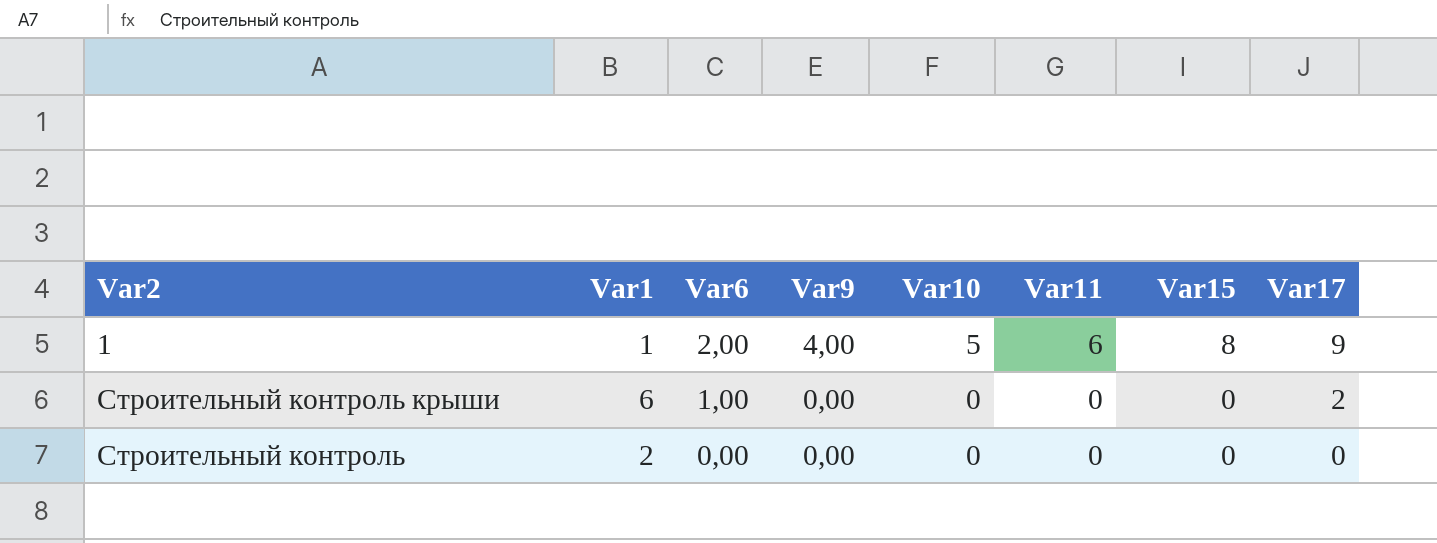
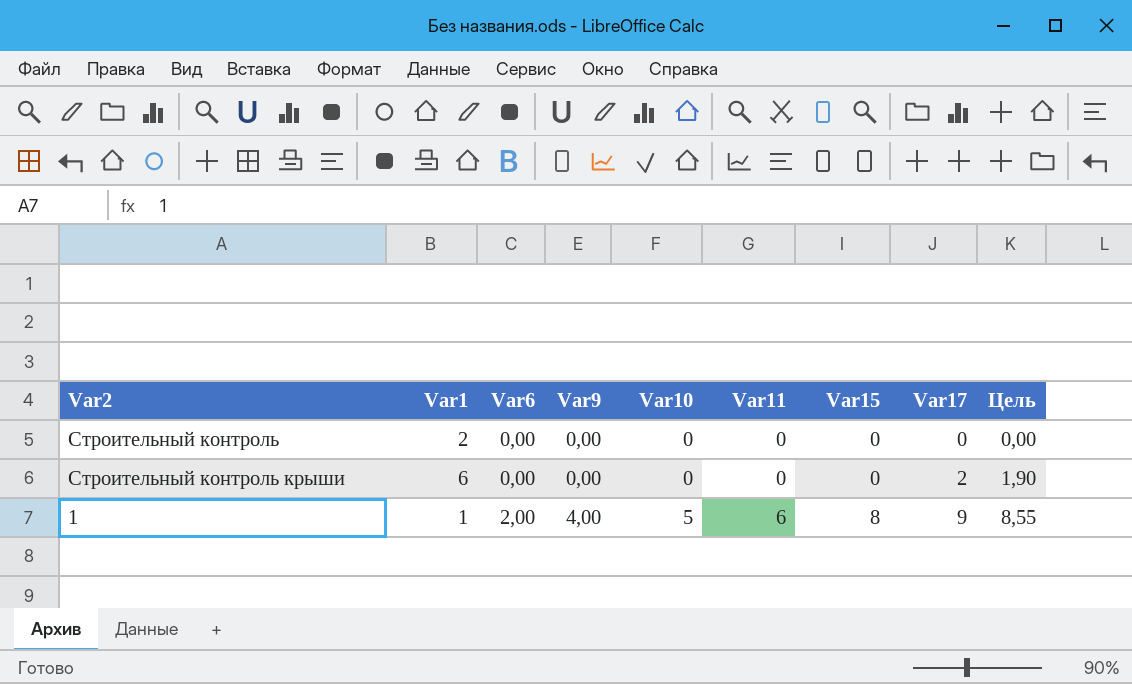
row order: Var6 descending -> Var6 ascending
column Цель | formula: none -> [Var17] * 0,95
Строительный контроль крыши | Var6: 1,00 -> 0,00

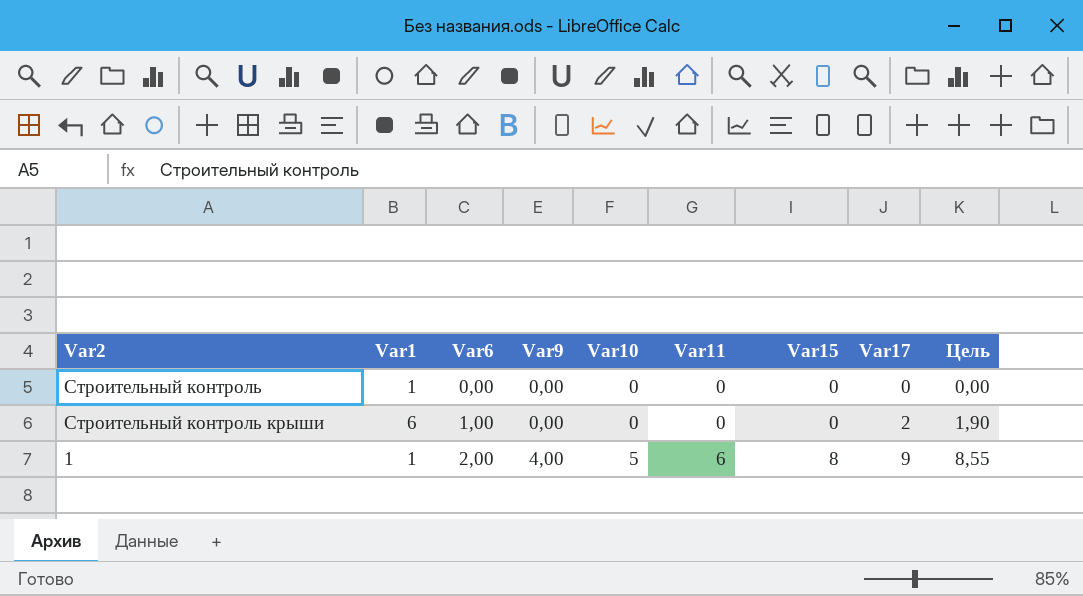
Строительный контроль | Var1: 2 -> 1
Строительный контроль крыши | Var6: 0,00 -> 1,00

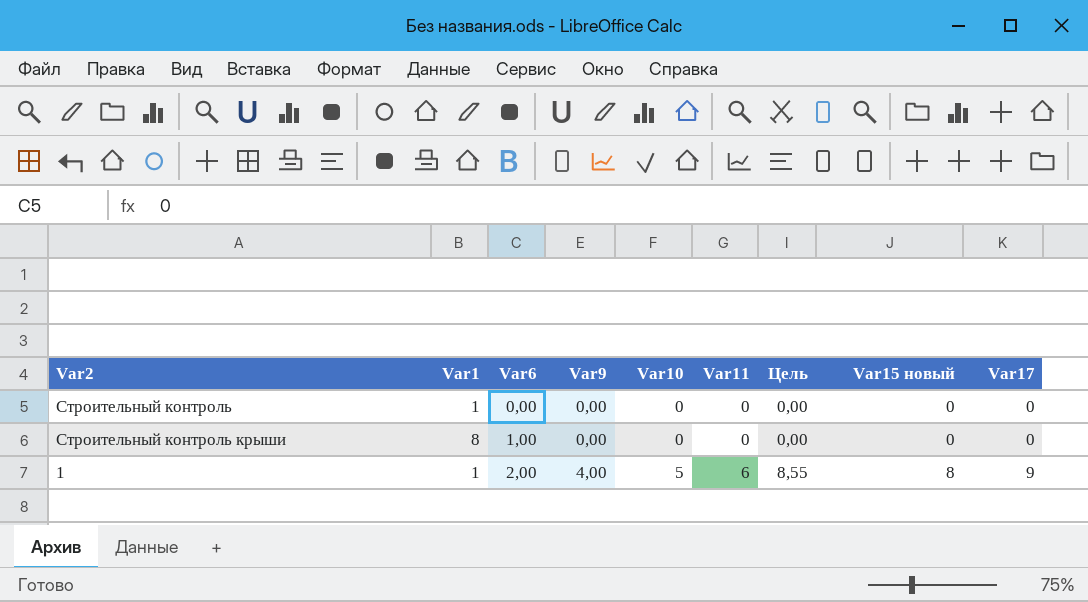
column Цель | position: 9 -> 7
column name: Var15 -> Var15 новый
Строительный контроль крыши | Var1: 6 -> 8
Строительный контроль крыши | Цель: 1,90 -> 0,00
Строительный контроль крыши | Var17: 2 -> 0

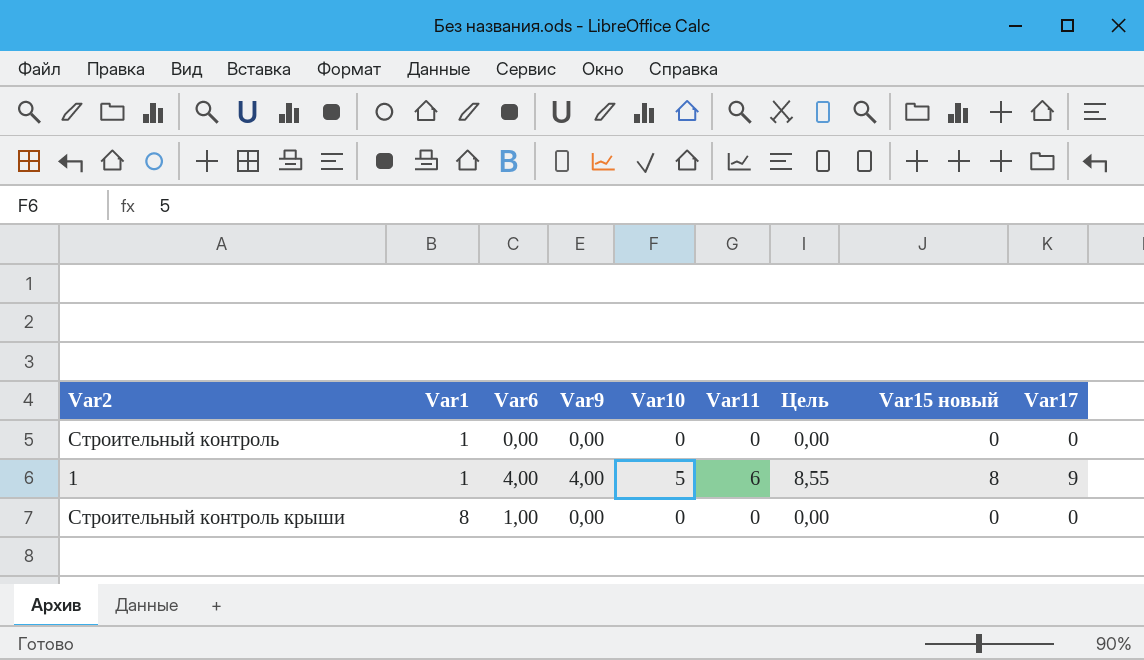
row order: Var6 ascending -> Var1 ascending
1 | Var6: 2,00 -> 4,00

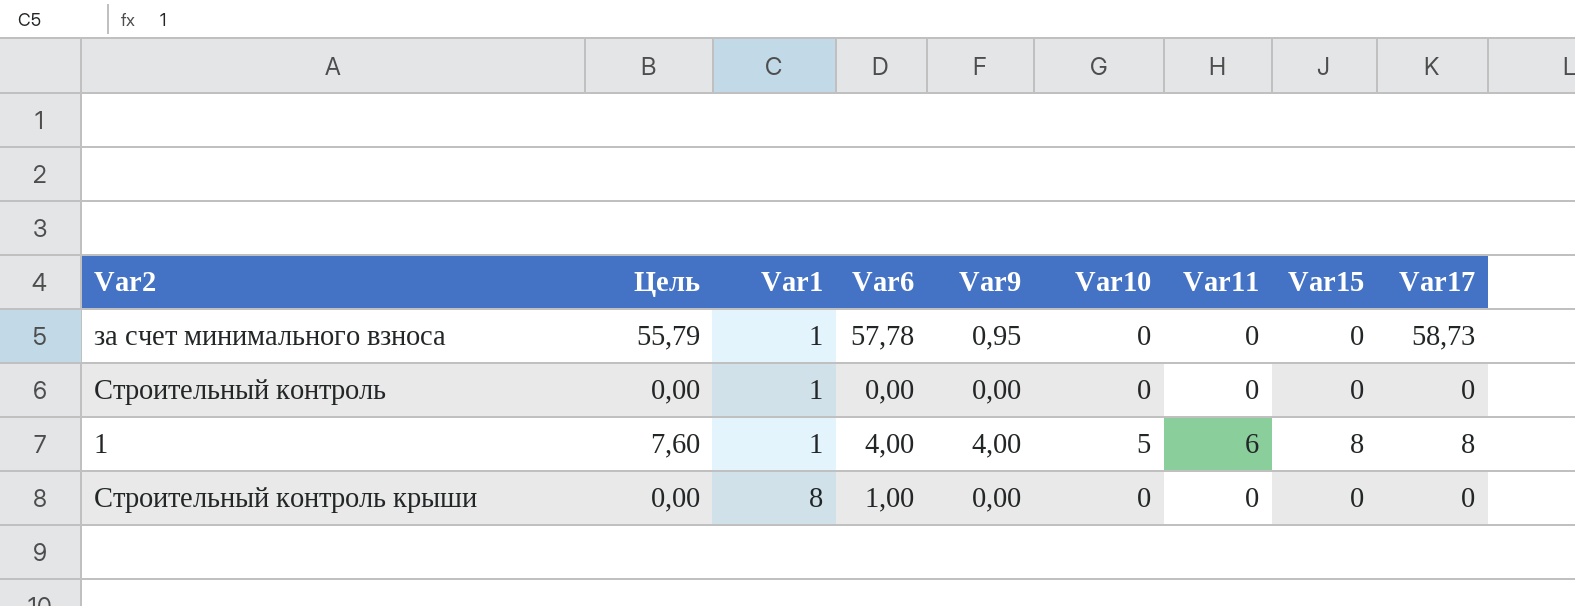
column Цель | position: 7 -> 2
column name: Var15 новый -> Var15
row за счет минимального взноса: none -> 55,79 | 1 | 57,78 | 0,95 | 0 | 0 | 0 | 58,73
1 | Цель: 8,55 -> 7,60
1 | Var17: 9 -> 8

